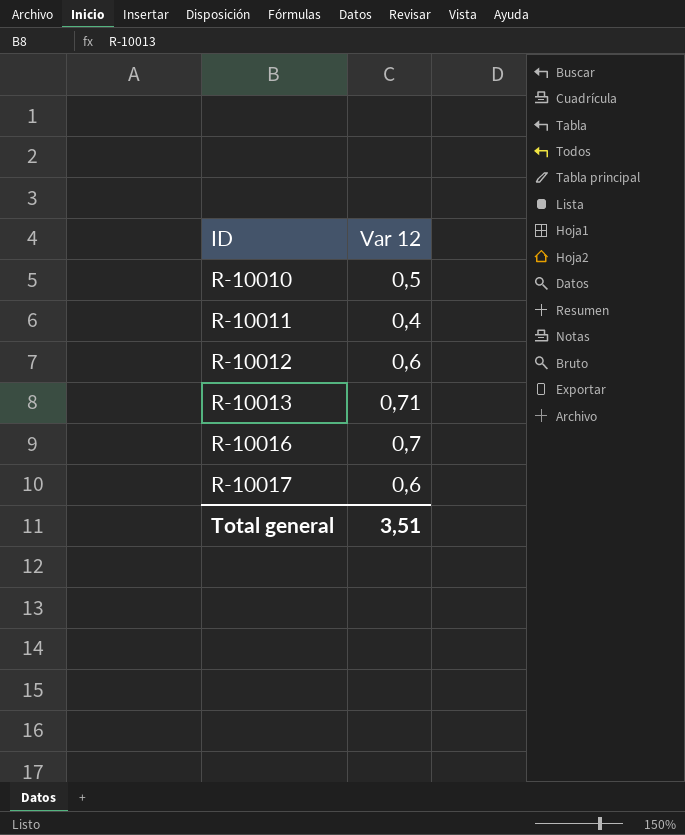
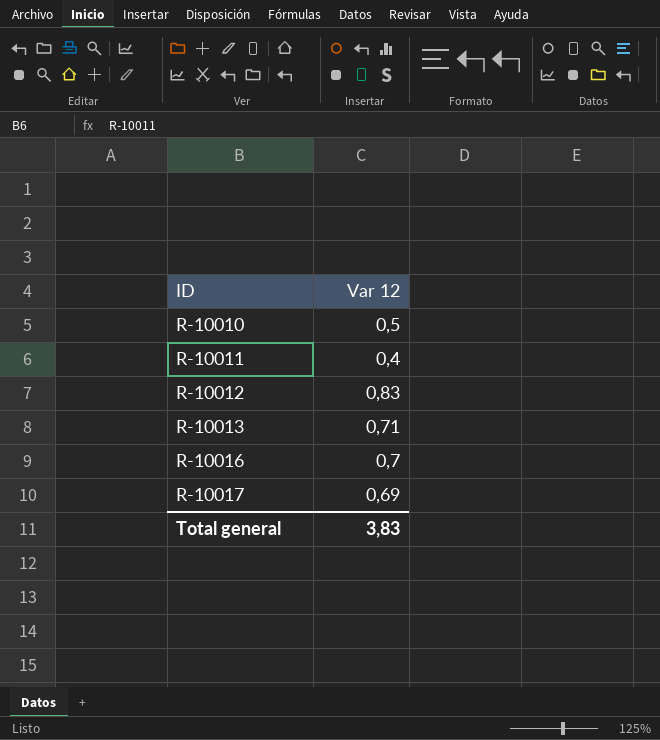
R-10012 | Var 12: 0,6 -> 0,83
R-10017 | Var 12: 0,6 -> 0,69
Total general | Var 12: 3,51 -> 3,83

